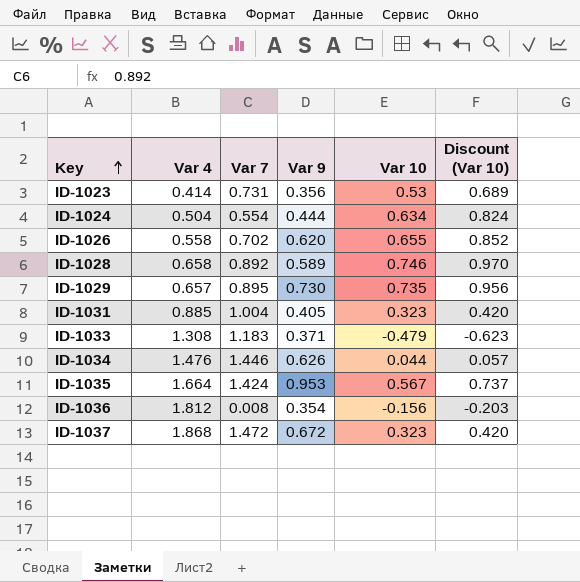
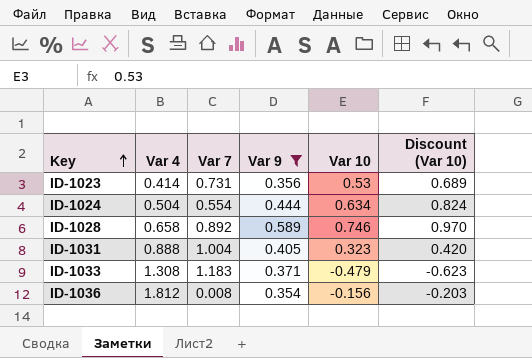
filter: none -> Var 9 <= 0.589
ID-1031 | Var 4: 0.885 -> 0.888

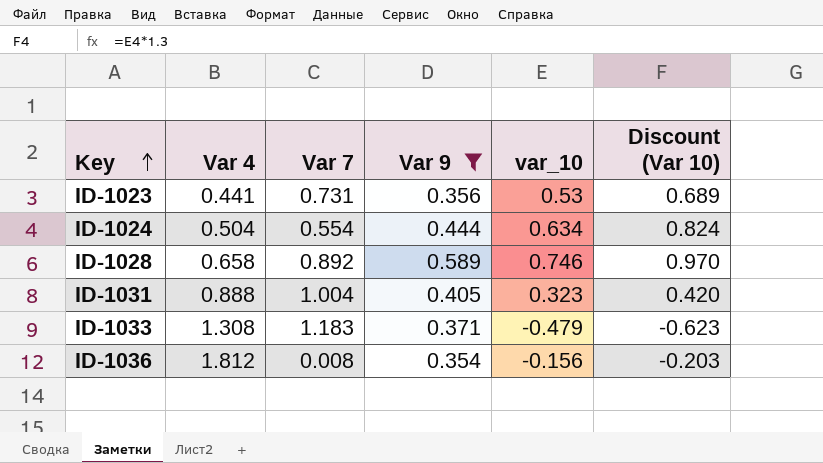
column name: Var 10 -> var_10
ID-1023 | Var 4: 0.414 -> 0.441

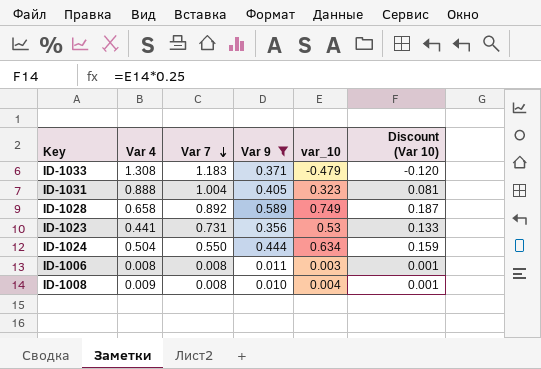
row order: Key ascending -> Var 7 descending
column Discount (Var 10) | formula: [var_10] * 1.3 -> [var_10] * 0.25
row ID-1036: 1.812 | 0.008 | 0.354 | -0.156 | -0.203 -> none
ID-1028 | var_10: 0.746 -> 0.749
ID-1024 | Var 7: 0.554 -> 0.550
row ID-1006: none -> 0.008 | 0.008 | 0.011 | 0.003 | 0.001
row ID-1008: none -> 0.009 | 0.008 | 0.010 | 0.004 | 0.001

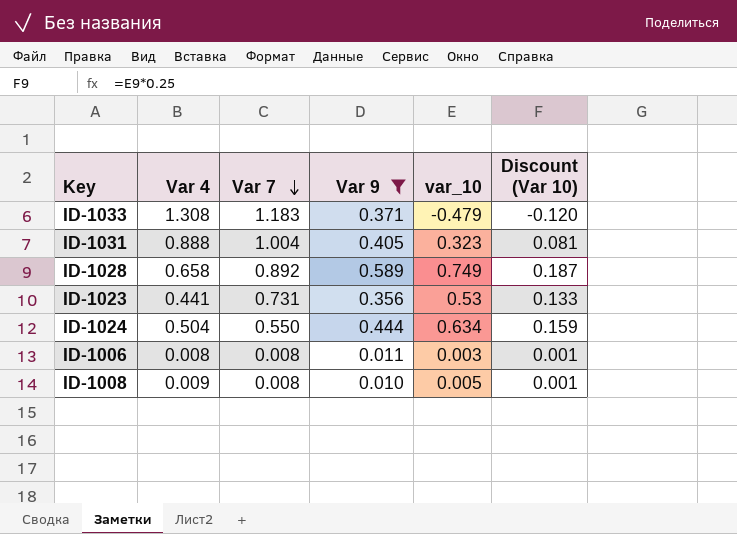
ID-1008 | var_10: 0.004 -> 0.005

